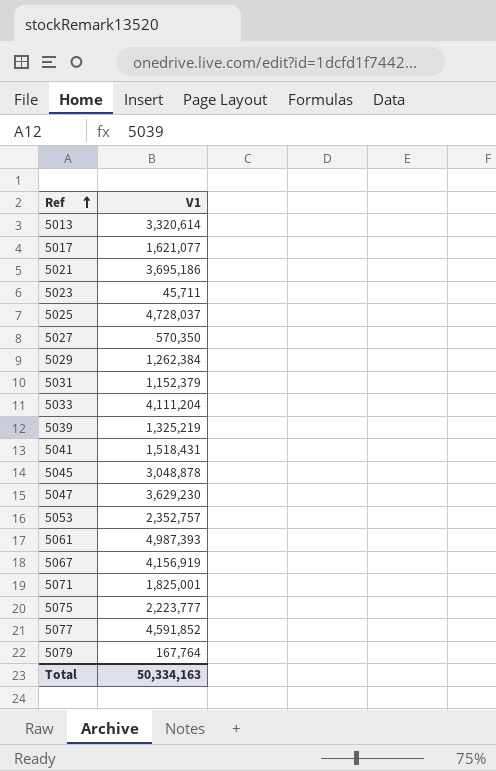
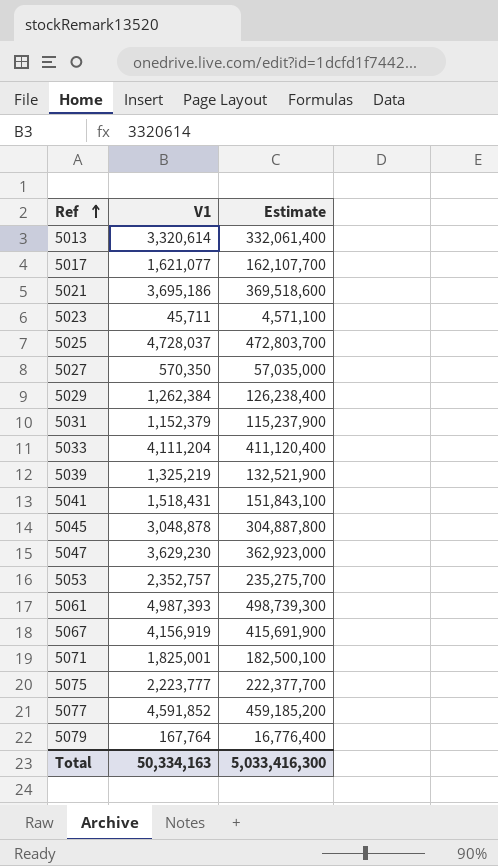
column Estimate | formula: none -> [V1] * 100

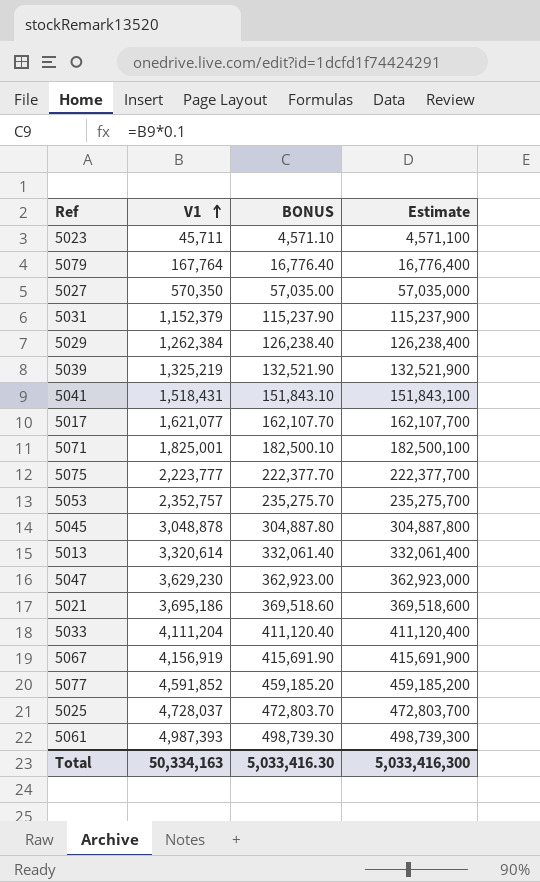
row order: Ref ascending -> V1 ascending
column BONUS | formula: none -> [V1] * 0.1

